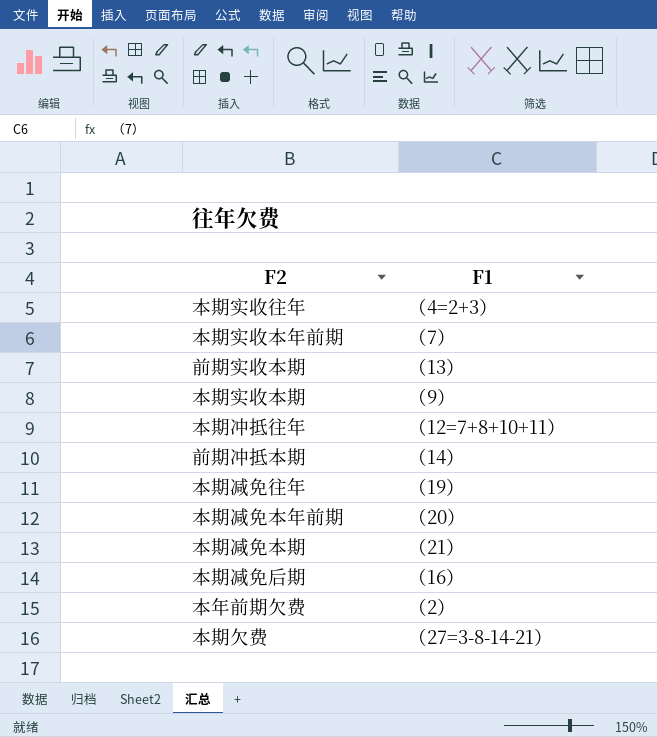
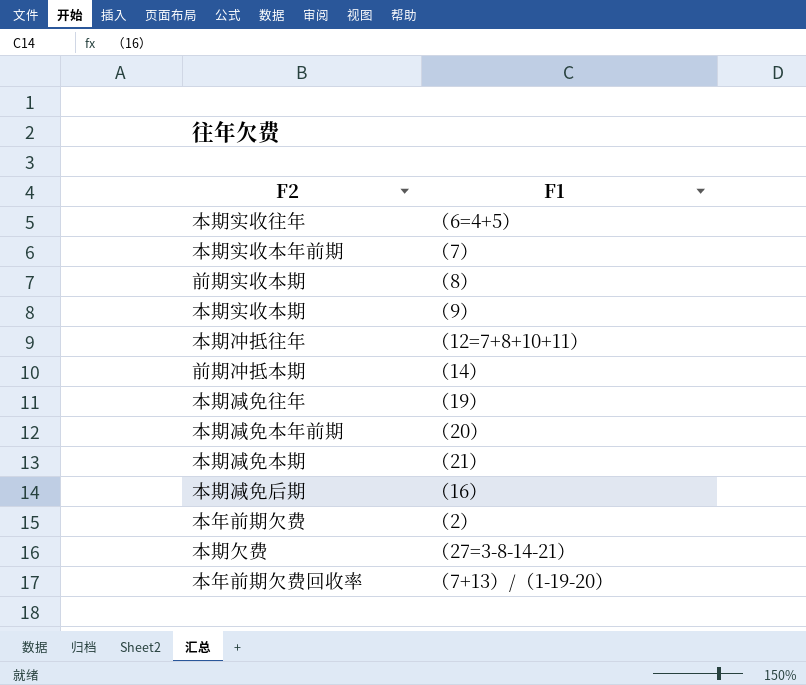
本期实收往年 | F1: （4=2+3） -> （6=4+5）
前期实收本期 | F1: （13） -> （8）
row 本年前期欠费回收率: none -> （7+13）/（1-19-20）

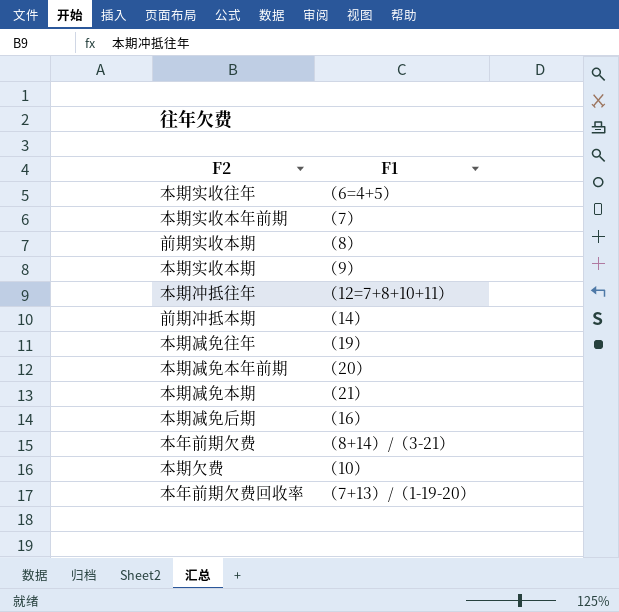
本年前期欠费 | F1: （2） -> （8+14）/（3-21）
本期欠费 | F1: （27=3-8-14-21） -> （10）

